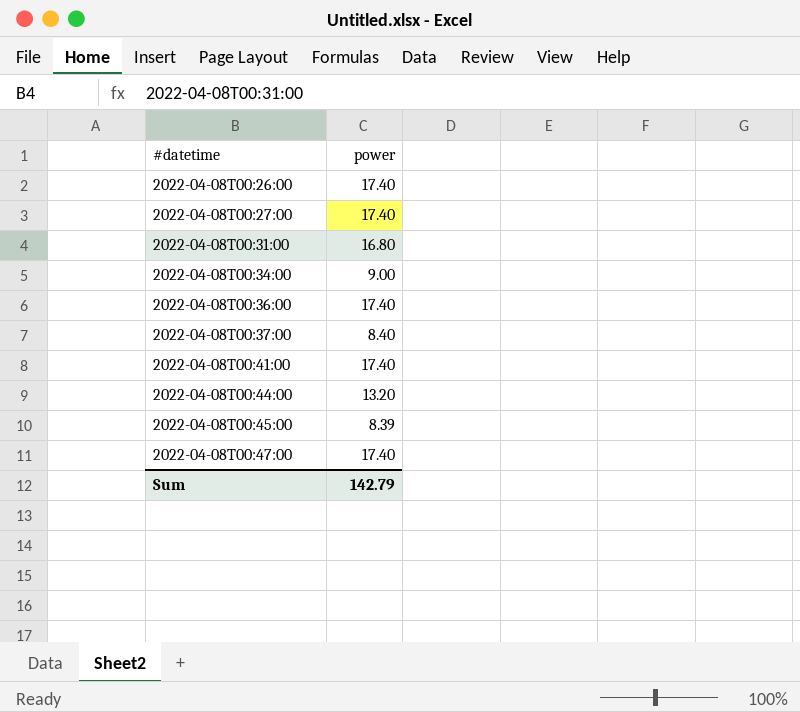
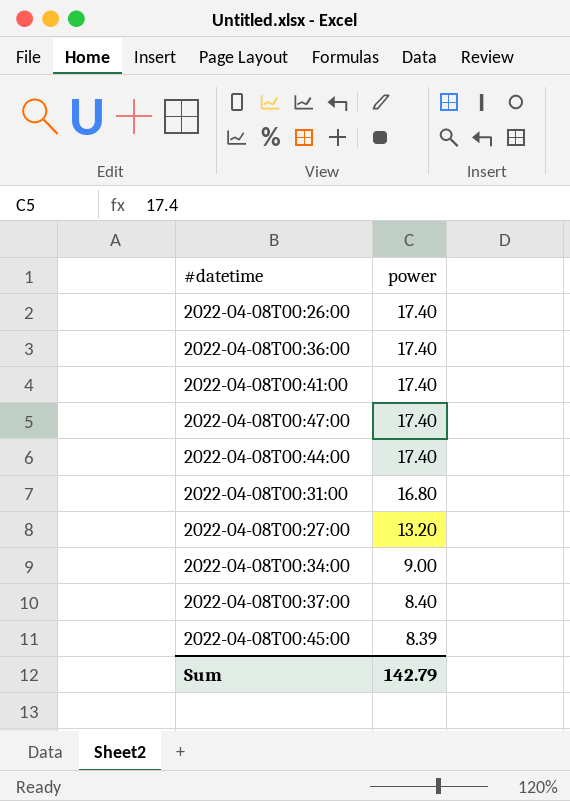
row order: #datetime ascending -> power descending
2022-04-08T00:44:00 | power: 13.20 -> 17.40
2022-04-08T00:27:00 | power: 17.40 -> 13.20

